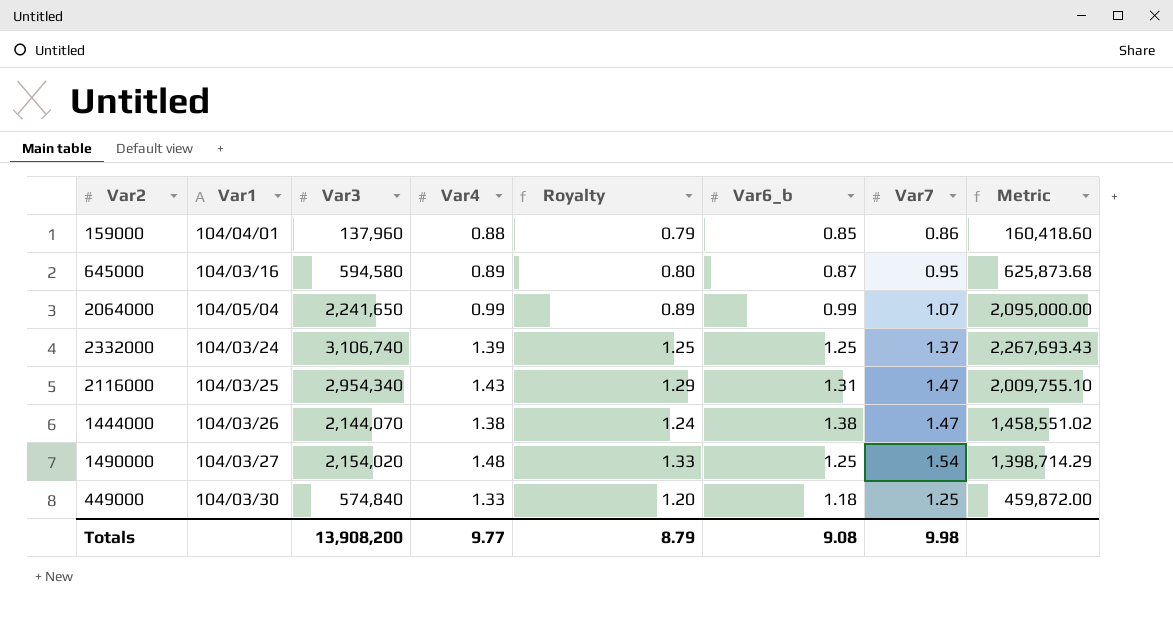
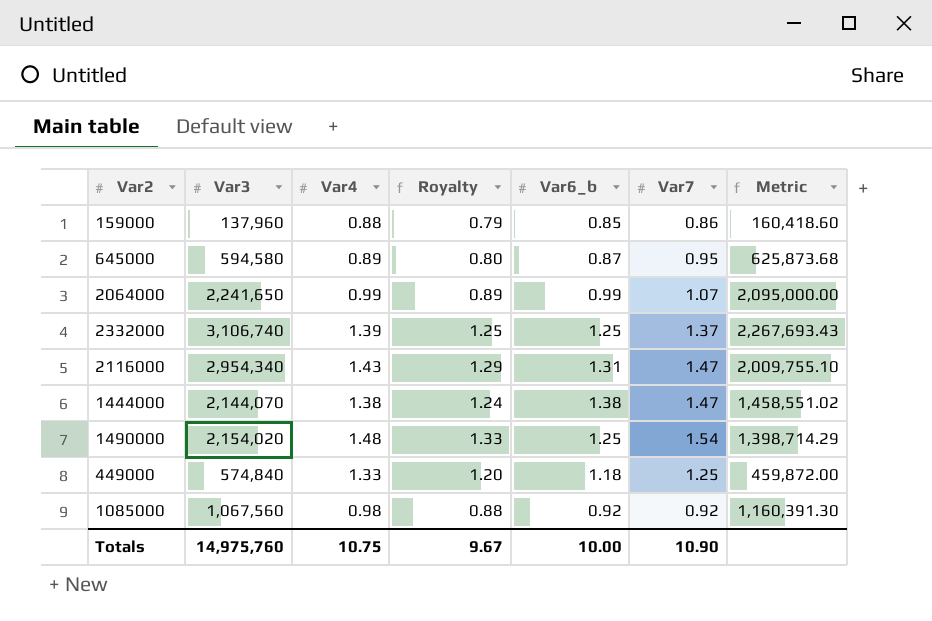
column Var1 | position: 2 -> none
row 1085000: none -> 1,067,560 | 0.98 | 0.88 | 0.92 | 0.92 | 1,160,391.30
Totals | Var3: 13,908,200 -> 14,975,760
Totals | Var4: 9.77 -> 10.75
Totals | Royalty: 8.79 -> 9.67
Totals | Var6_b: 9.08 -> 10.00
Totals | Var7: 9.98 -> 10.90

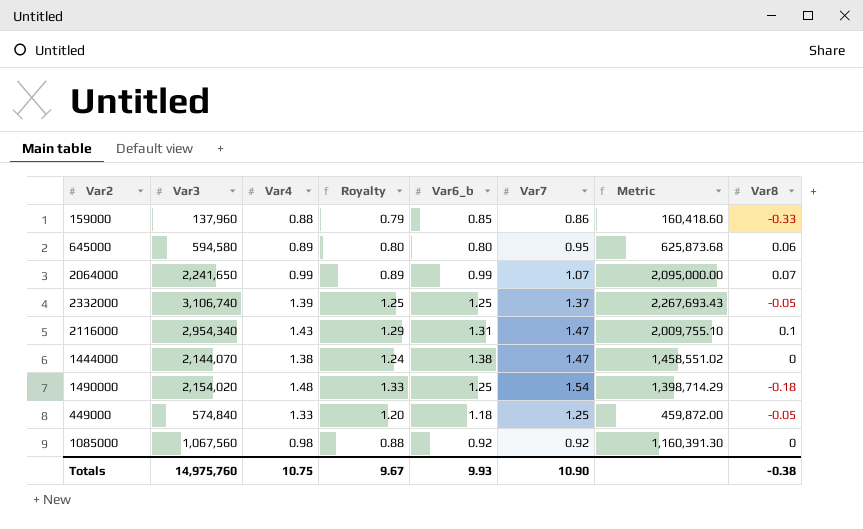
column Var8 | position: none -> 8
645000 | Var6_b: 0.87 -> 0.80
Totals | Var6_b: 10.00 -> 9.93

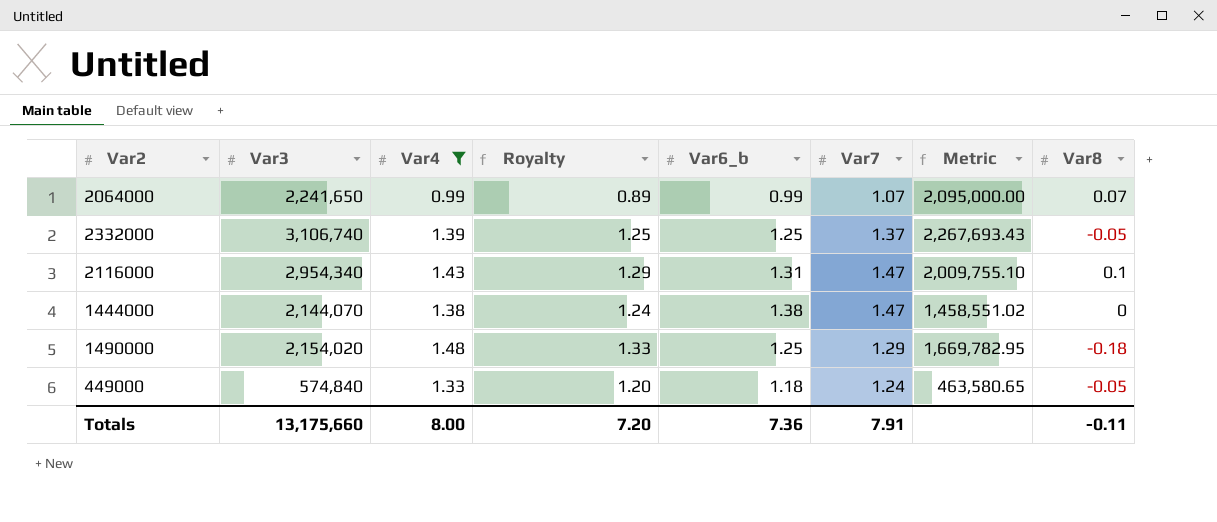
filter: none -> Var4 >= 0.99
1490000 | Var7: 1.54 -> 1.29
1490000 | Metric: 1,398,714.29 -> 1,669,782.95
449000 | Var7: 1.25 -> 1.24
449000 | Metric: 459,872.00 -> 463,580.65
Totals | Var3: 14,975,760 -> 13,175,660
Totals | Var4: 10.75 -> 8.00
Totals | Royalty: 9.67 -> 7.20
Totals | Var6_b: 9.93 -> 7.36
Totals | Var7: 10.90 -> 7.91
Totals | Var8: -0.38 -> -0.11

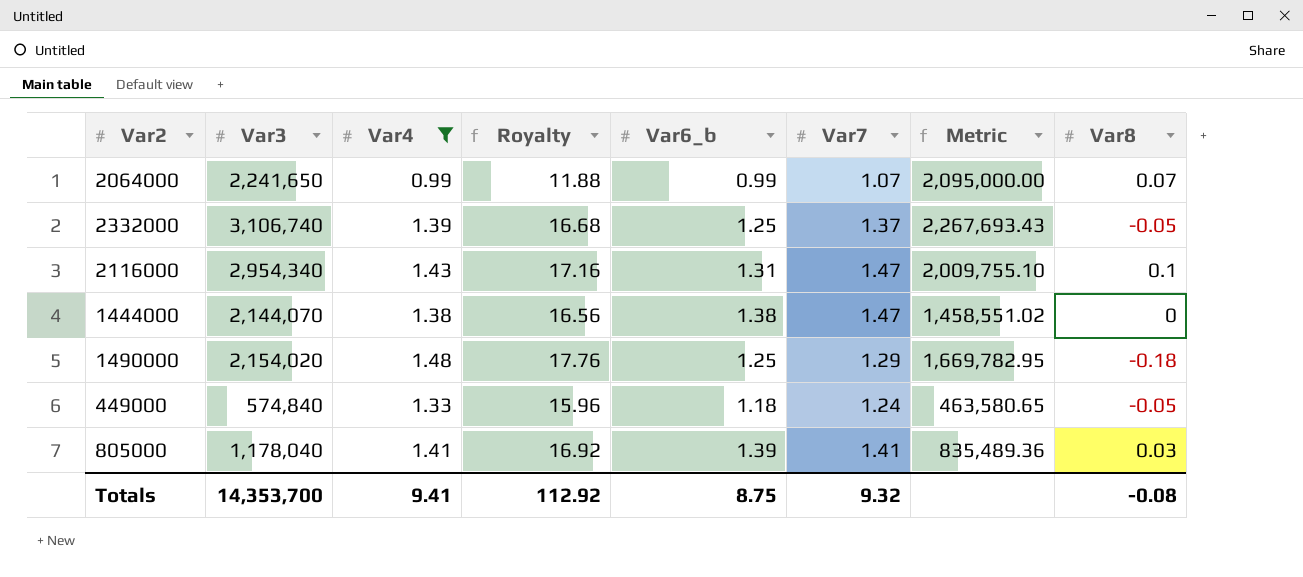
column Royalty | formula: [Var4] * 0.9 -> [Var4] * 12
row 805000: none -> 1,178,040 | 1.41 | 16.92 | 1.39 | 1.41 | 835,489.36 | 0.03
Totals | Var3: 13,175,660 -> 14,353,700
Totals | Var4: 8.00 -> 9.41
Totals | Royalty: 7.20 -> 112.92
Totals | Var6_b: 7.36 -> 8.75
Totals | Var7: 7.91 -> 9.32
Totals | Var8: -0.11 -> -0.08

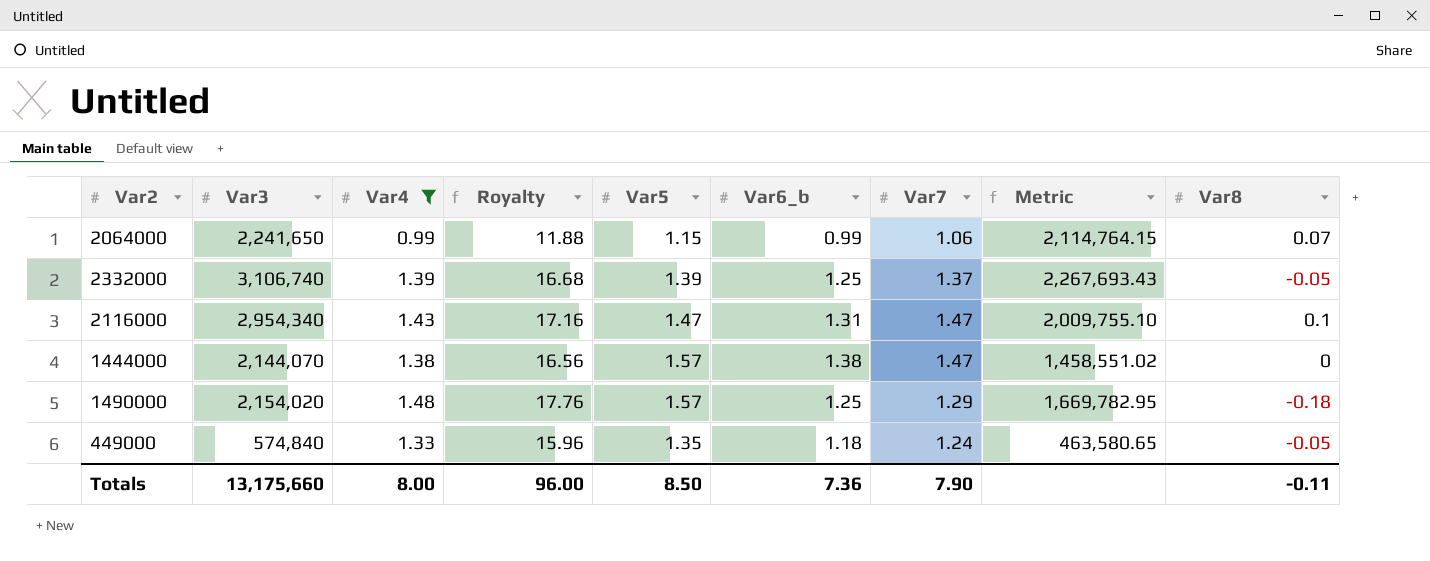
column Var5 | position: none -> 5
row 805000: 1,178,040 | 1.41 | 16.92 | 1.39 | 1.41 | 835,489.36 | 0.03 -> none
2064000 | Var7: 1.07 -> 1.06
2064000 | Metric: 2,095,000.00 -> 2,114,764.15
Totals | Var3: 14,353,700 -> 13,175,660
Totals | Var4: 9.41 -> 8.00
Totals | Royalty: 112.92 -> 96.00
Totals | Var6_b: 8.75 -> 7.36
Totals | Var7: 9.32 -> 7.90
Totals | Var8: -0.08 -> -0.11

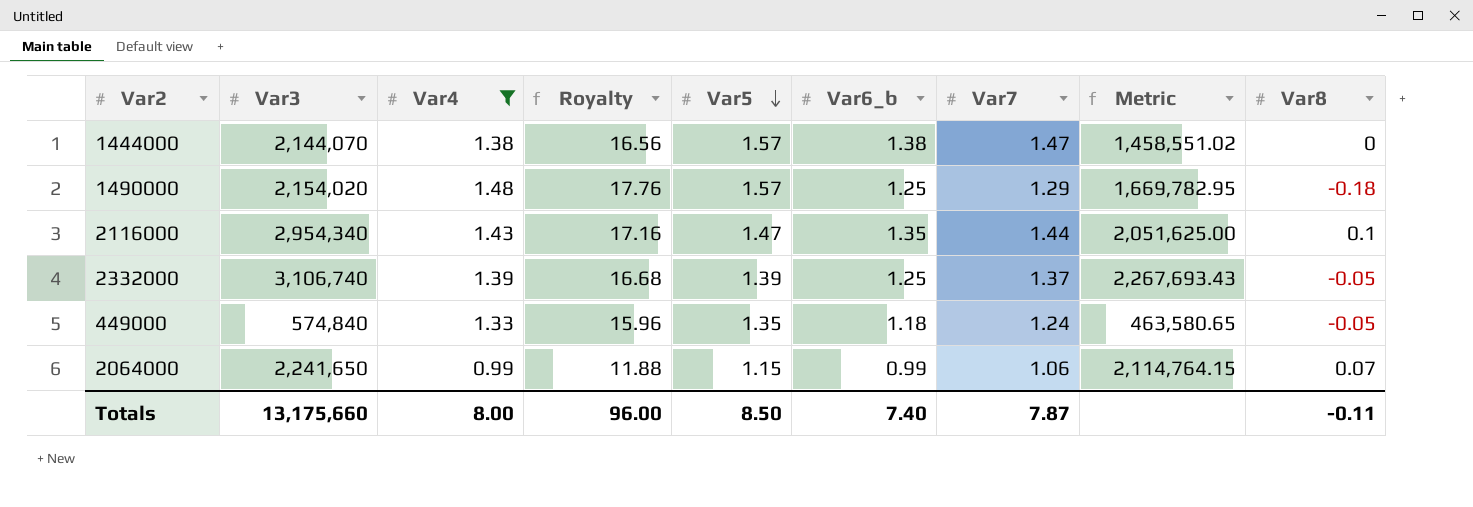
row order: none -> Var5 descending
2116000 | Var6_b: 1.31 -> 1.35
2116000 | Var7: 1.47 -> 1.44
2116000 | Metric: 2,009,755.10 -> 2,051,625.00
Totals | Var6_b: 7.36 -> 7.40
Totals | Var7: 7.90 -> 7.87

